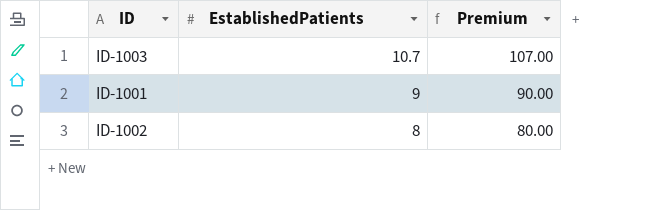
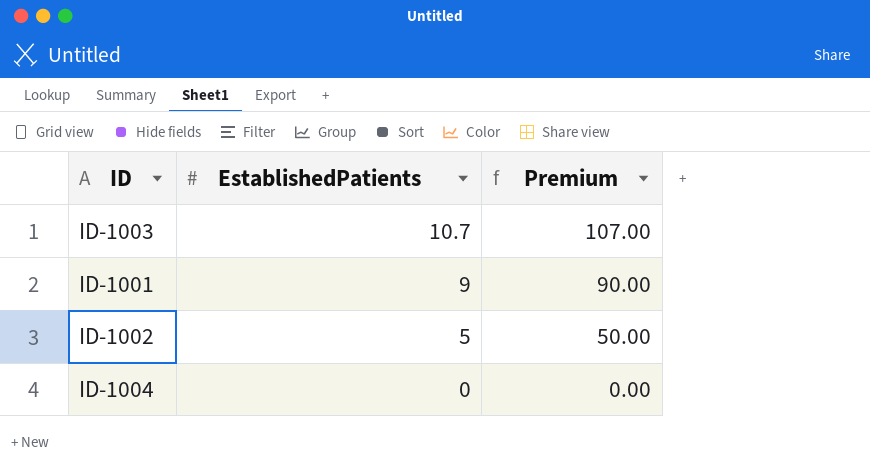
ID-1002 | EstablishedPatients: 8 -> 5
ID-1002 | Premium: 80.00 -> 50.00
row ID-1004: none -> 0 | 0.00

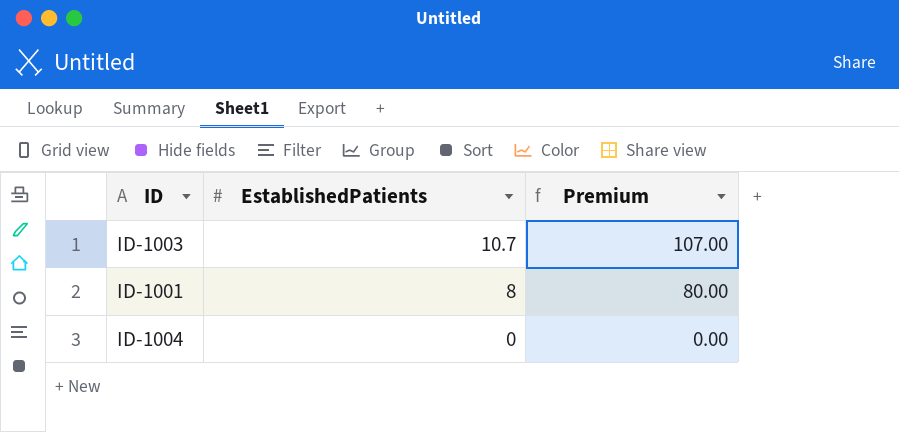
row ID-1002: 5 | 50.00 -> none
ID-1001 | EstablishedPatients: 9 -> 8
ID-1001 | Premium: 90.00 -> 80.00

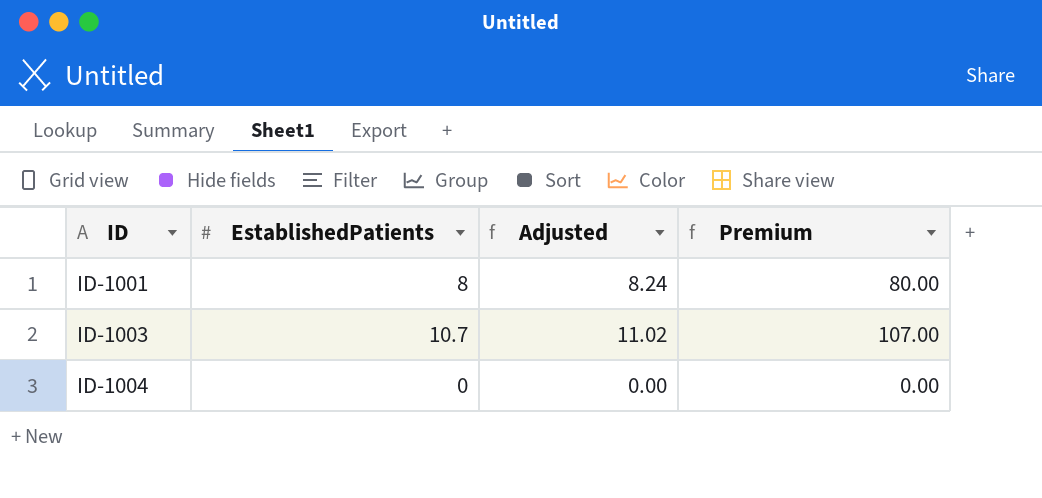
row order: EstablishedPatients descending -> ID ascending
column Adjusted | formula: none -> [EstablishedPatients] * 1.03

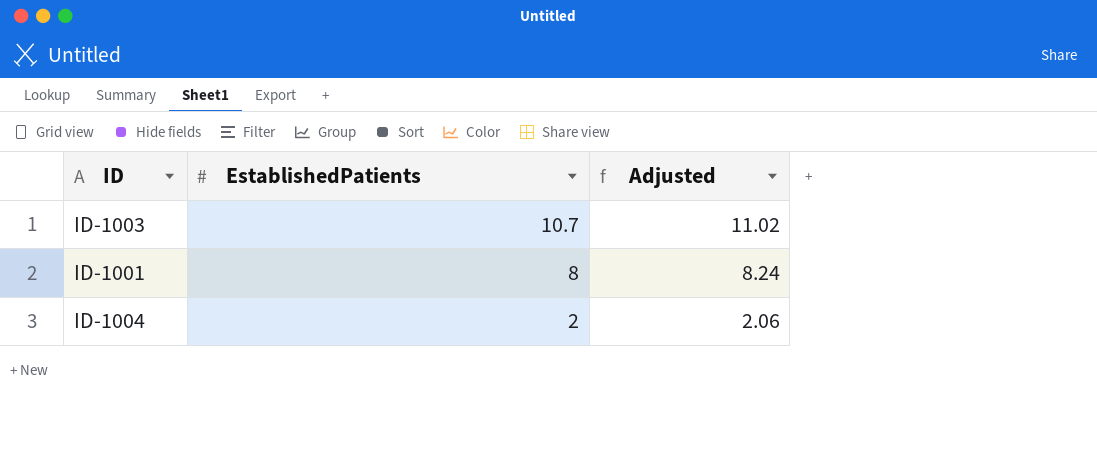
row order: ID ascending -> EstablishedPatients descending
column Premium | formula: [EstablishedPatients] * 10 -> none
ID-1004 | EstablishedPatients: 0 -> 2
ID-1004 | Adjusted: 0.00 -> 2.06

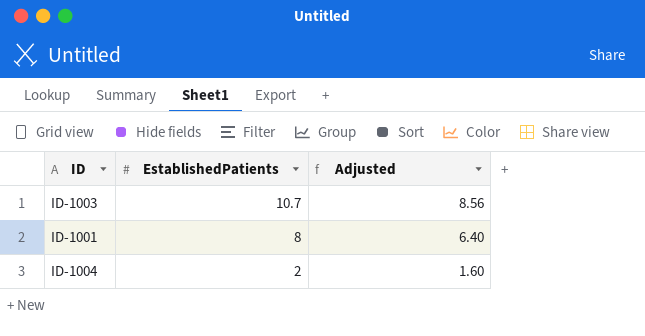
column Adjusted | formula: [EstablishedPatients] * 1.03 -> [EstablishedPatients] * 0.8

